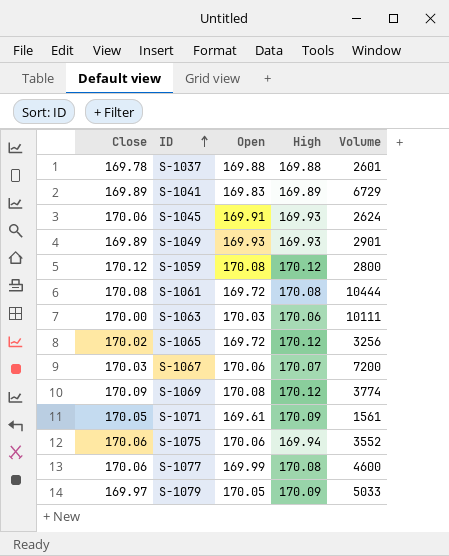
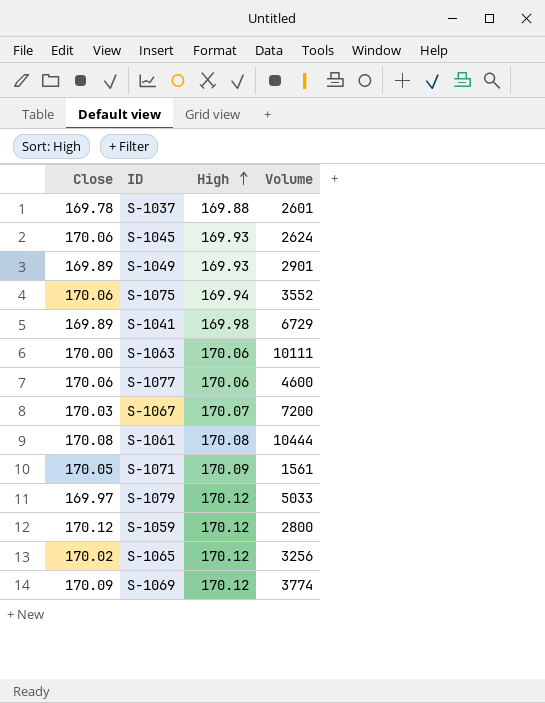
row order: ID ascending -> High ascending
column Open | position: 3 -> none
S-1041 | High: 169.89 -> 169.98
S-1077 | High: 170.08 -> 170.06
S-1079 | High: 170.09 -> 170.12

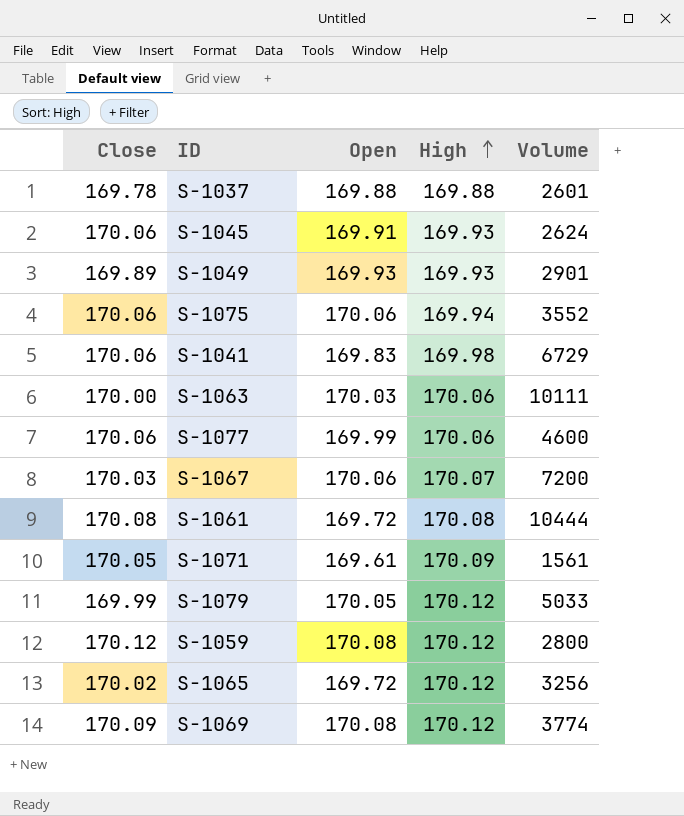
column Open | position: none -> 3
S-1041 | Close: 169.89 -> 170.06
S-1079 | Close: 169.97 -> 169.99

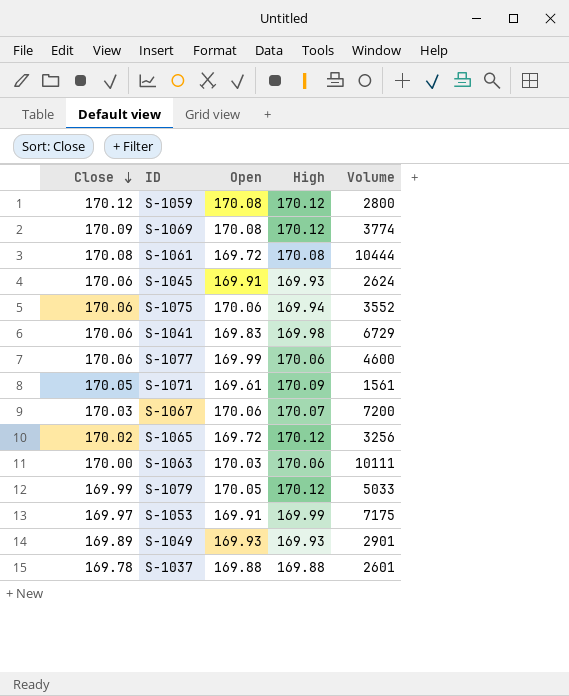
row order: High ascending -> Close descending
row S-1053: none -> 169.97 | 169.91 | 169.99 | 7175

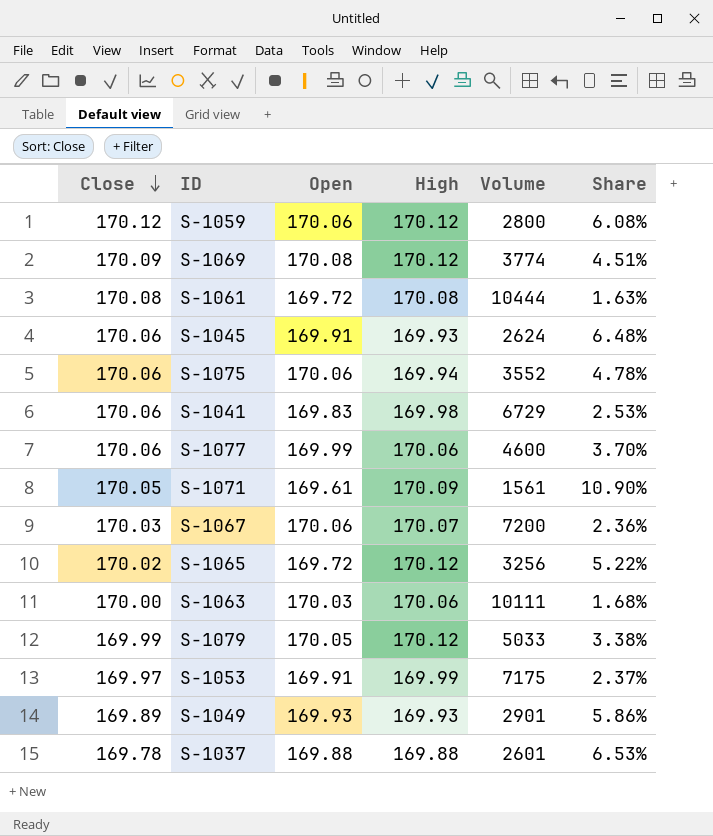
column Share | formula: none -> [High] / [Volume]
S-1059 | Open: 170.08 -> 170.06

